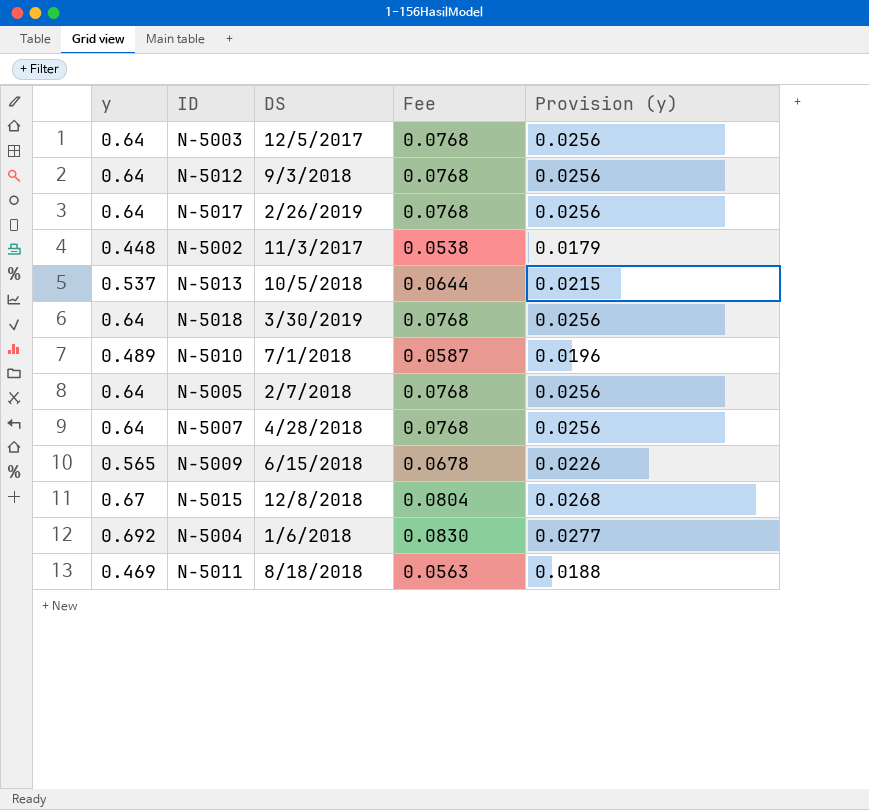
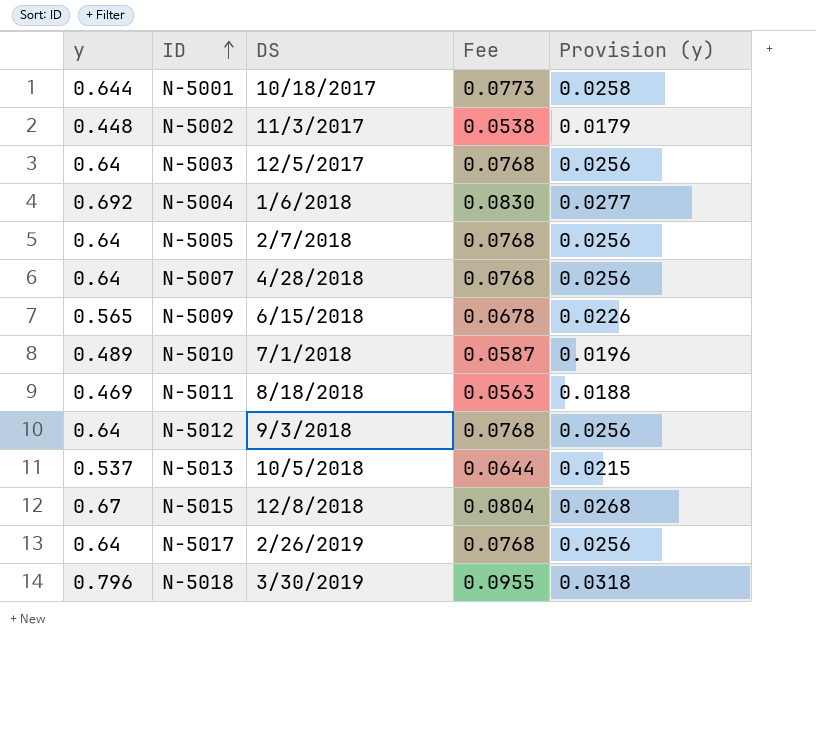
row order: none -> ID ascending
row N-5001: none -> 0.644 | 10/18/2017 | 0.0773 | 0.0258
N-5018 | y: 0.64 -> 0.796
N-5018 | Fee: 0.0768 -> 0.0955
N-5018 | Provision (y): 0.0256 -> 0.0318

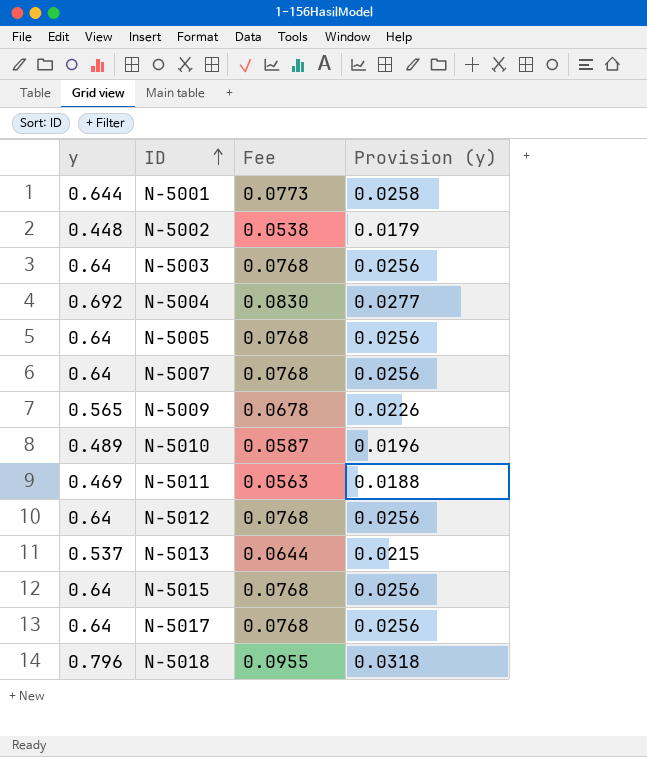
column DS | position: 3 -> none
N-5015 | y: 0.67 -> 0.64
N-5015 | Fee: 0.0804 -> 0.0768
N-5015 | Provision (y): 0.0268 -> 0.0256

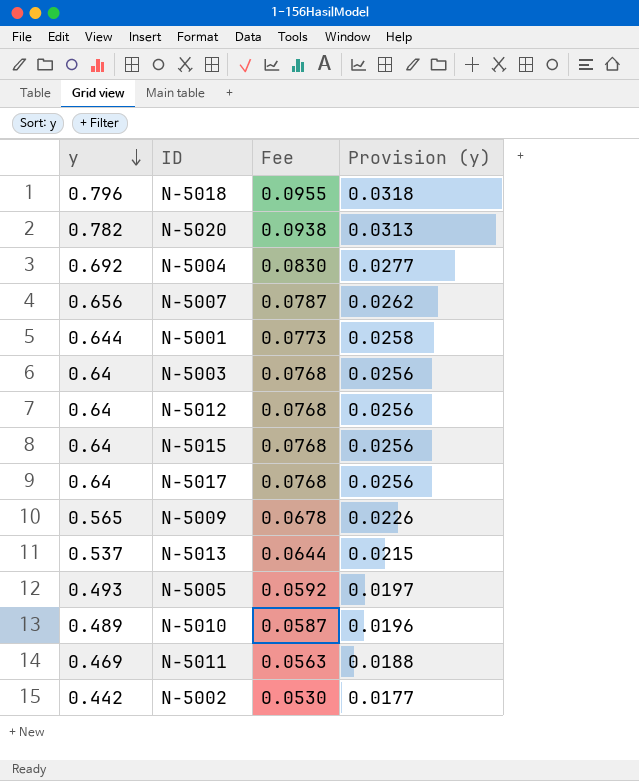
row order: ID ascending -> y descending
row N-5020: none -> 0.782 | 0.0938 | 0.0313
N-5007 | y: 0.64 -> 0.656
N-5007 | Fee: 0.0768 -> 0.0787
N-5007 | Provision (y): 0.0256 -> 0.0262
N-5005 | y: 0.64 -> 0.493
N-5005 | Fee: 0.0768 -> 0.0592
N-5005 | Provision (y): 0.0256 -> 0.0197
N-5002 | y: 0.448 -> 0.442
N-5002 | Fee: 0.0538 -> 0.0530
N-5002 | Provision (y): 0.0179 -> 0.0177

